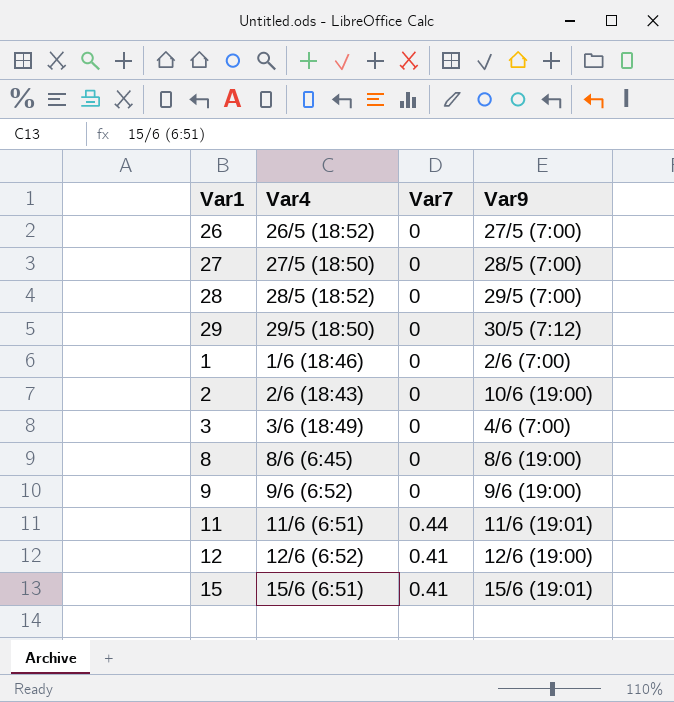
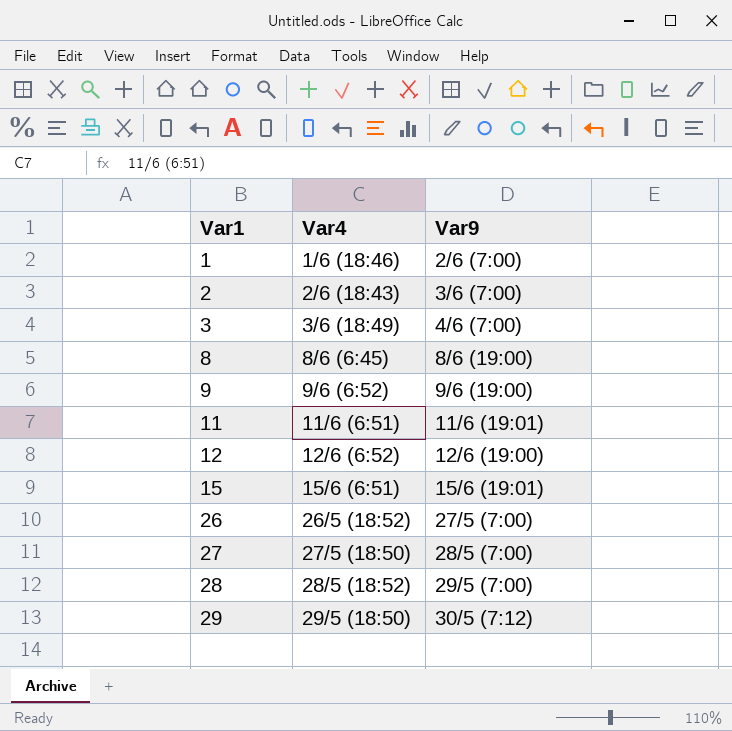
row order: none -> Var1 ascending
column Var7 | position: 3 -> none
2 | Var9: 10/6 (19:00) -> 3/6 (7:00)

